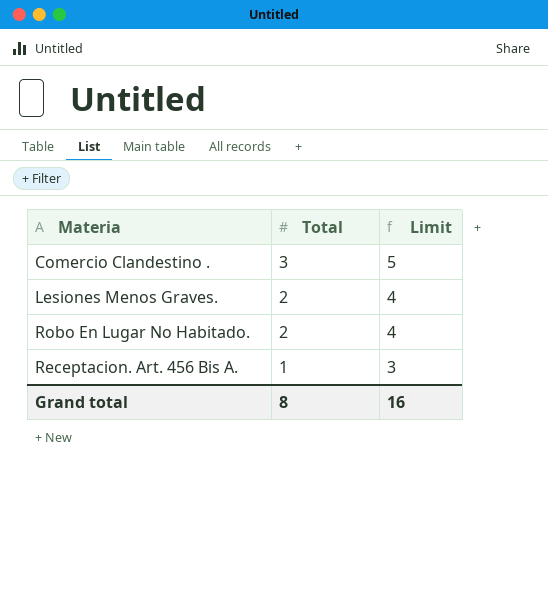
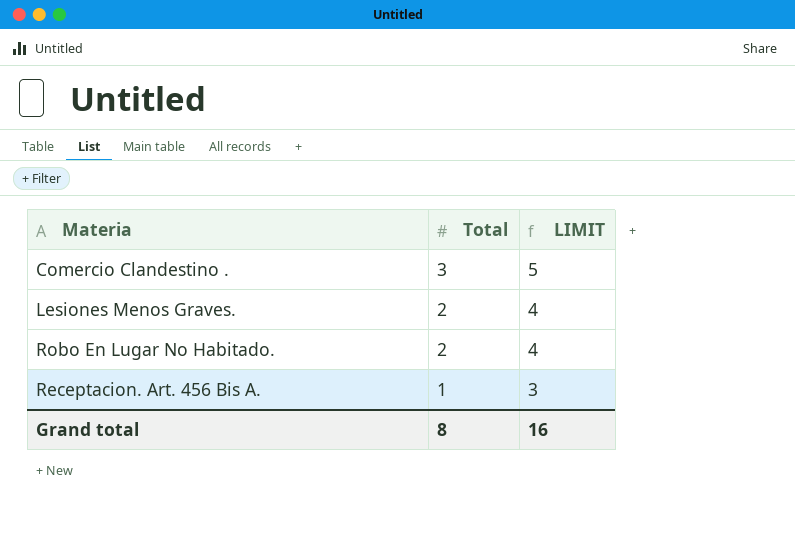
column name: Limit -> LIMIT

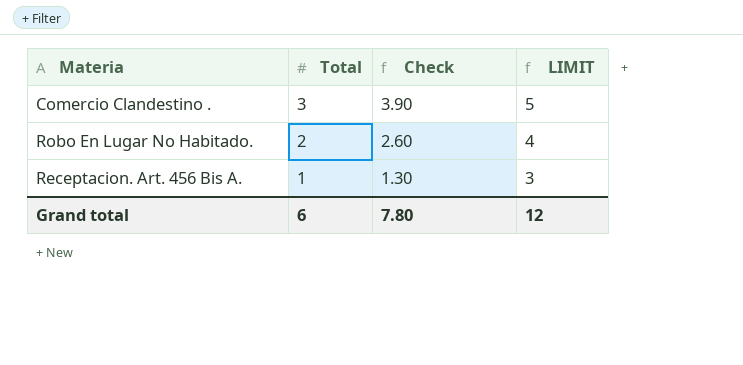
column Check | formula: none -> [Total] * 1.3
row Lesiones Menos Graves.: 2 | 4 -> none
Grand total | Total: 8 -> 6
Grand total | LIMIT: 16 -> 12

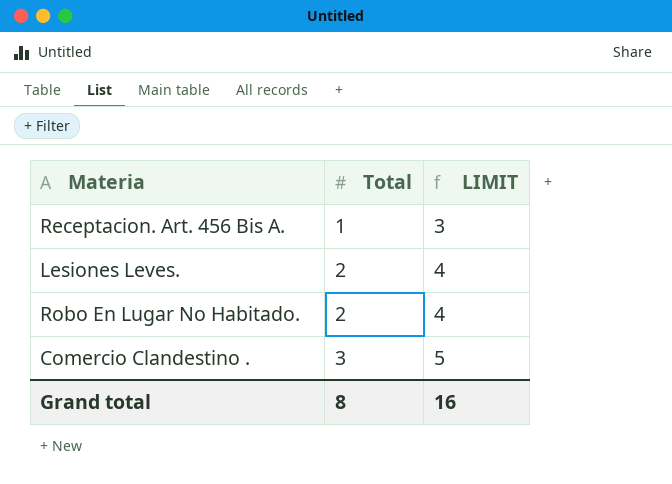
row order: Total descending -> Total ascending
column Check | formula: [Total] * 1.3 -> none
row Lesiones Leves.: none -> 2 | 4
Grand total | Total: 6 -> 8
Grand total | LIMIT: 12 -> 16

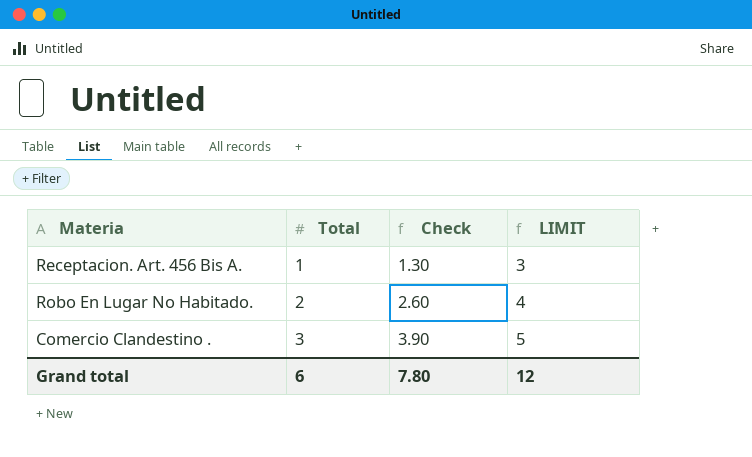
column Check | formula: none -> [Total] * 1.3
row Lesiones Leves.: 2 | 4 -> none
Grand total | Total: 8 -> 6
Grand total | LIMIT: 16 -> 12

